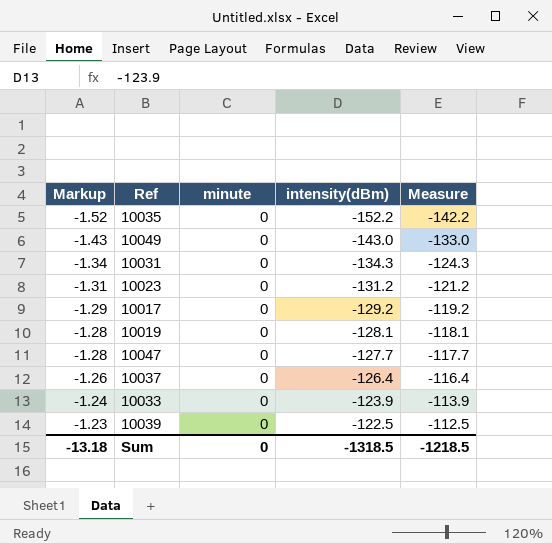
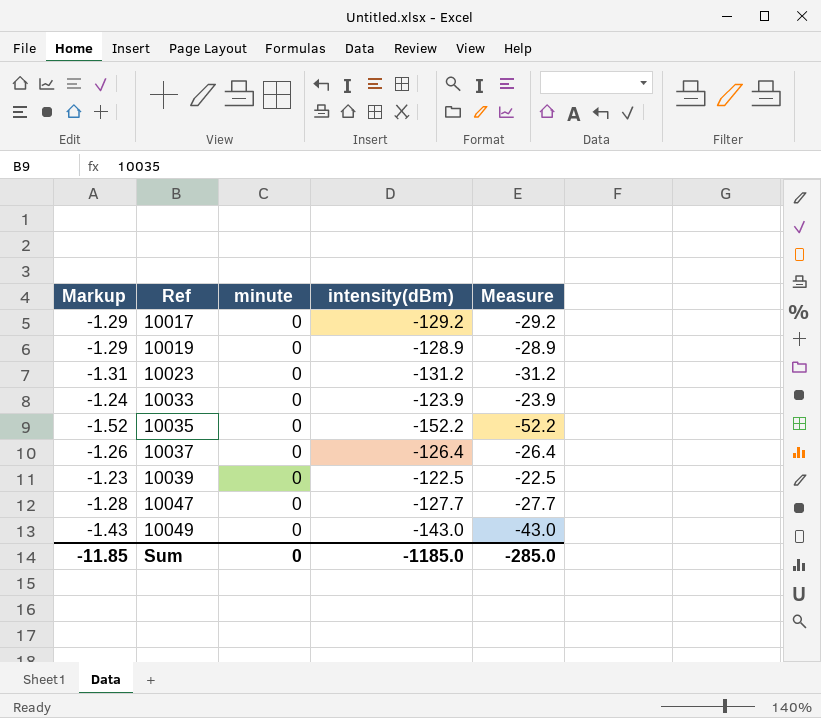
row order: Markup ascending -> Ref ascending
column Measure | formula: [intensity(dBm)] + 10 -> [intensity(dBm)] + 100
row 10031: -1.34 | 0 | -134.3 | -124.3 -> none
10019 | Markup: -1.28 -> -1.29
10019 | intensity(dBm): -128.1 -> -128.9
Sum | Markup: -13.18 -> -11.85
Sum | intensity(dBm): -1318.5 -> -1185.0
Sum | Measure: -1218.5 -> -285.0

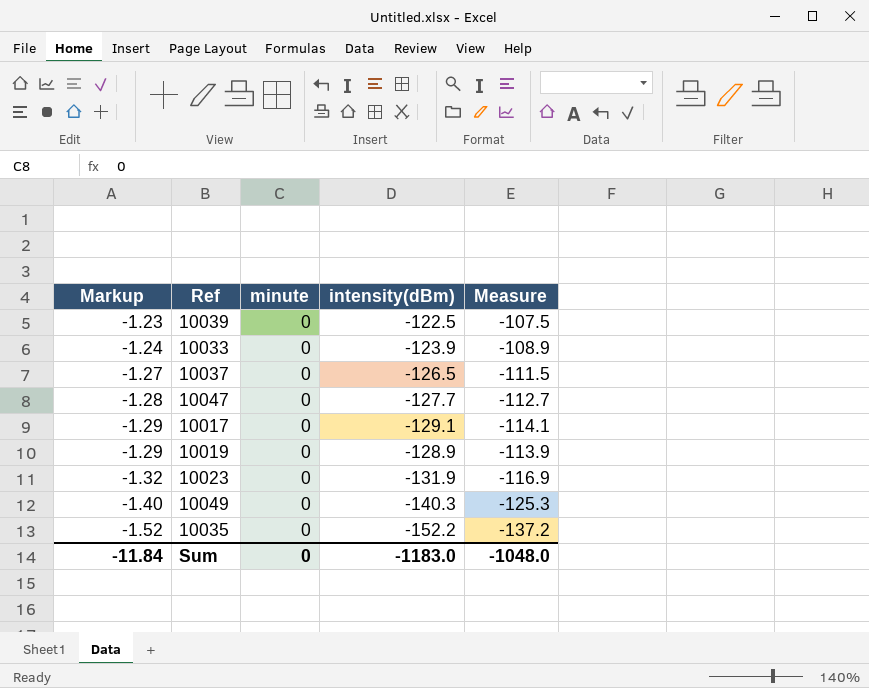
row order: Ref ascending -> Markup descending
column Measure | formula: [intensity(dBm)] + 100 -> [intensity(dBm)] + 15
10037 | Markup: -1.26 -> -1.27
10037 | intensity(dBm): -126.4 -> -126.5
10017 | intensity(dBm): -129.2 -> -129.1
10023 | Markup: -1.31 -> -1.32
10023 | intensity(dBm): -131.2 -> -131.9
10049 | Markup: -1.43 -> -1.40
10049 | intensity(dBm): -143.0 -> -140.3
Sum | Markup: -11.85 -> -11.84
Sum | intensity(dBm): -1185.0 -> -1183.0
Sum | Measure: -285.0 -> -1048.0

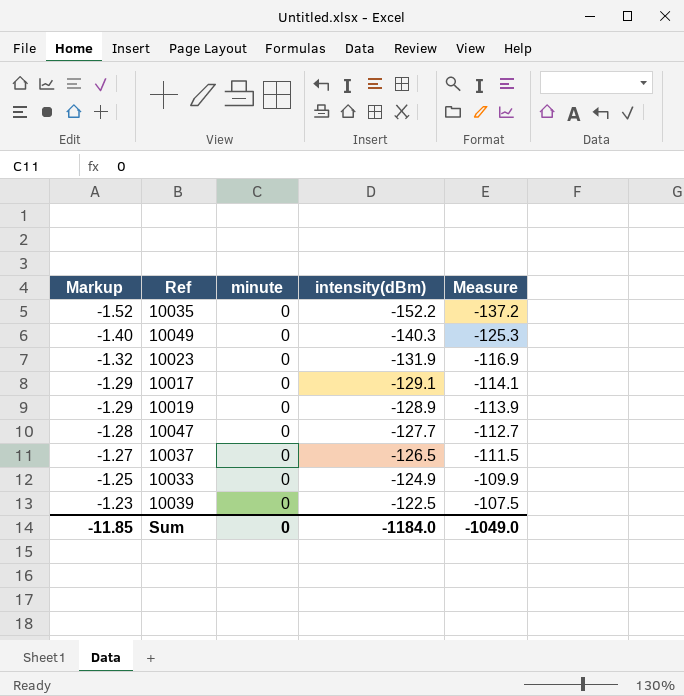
row order: Markup descending -> Markup ascending
10033 | Markup: -1.24 -> -1.25
10033 | intensity(dBm): -123.9 -> -124.9
10033 | Measure: -108.9 -> -109.9
Sum | Markup: -11.84 -> -11.85
Sum | intensity(dBm): -1183.0 -> -1184.0
Sum | Measure: -1048.0 -> -1049.0

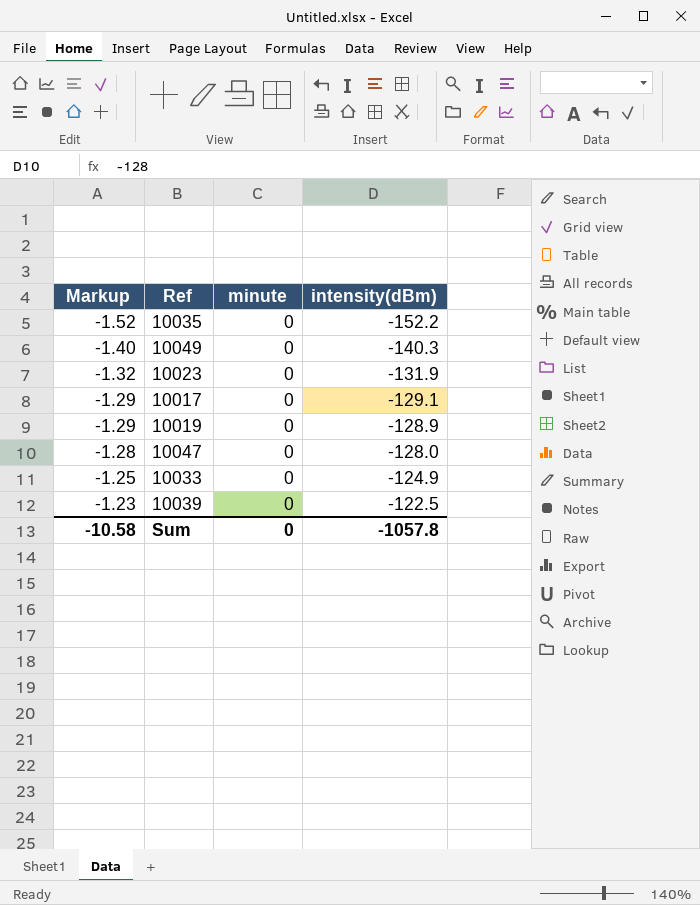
column Measure | formula: [intensity(dBm)] + 15 -> none
row 10037: -1.27 | 0 | -126.5 | -111.5 -> none
10047 | intensity(dBm): -127.7 -> -128.0
Sum | Markup: -11.85 -> -10.58
Sum | intensity(dBm): -1184.0 -> -1057.8

